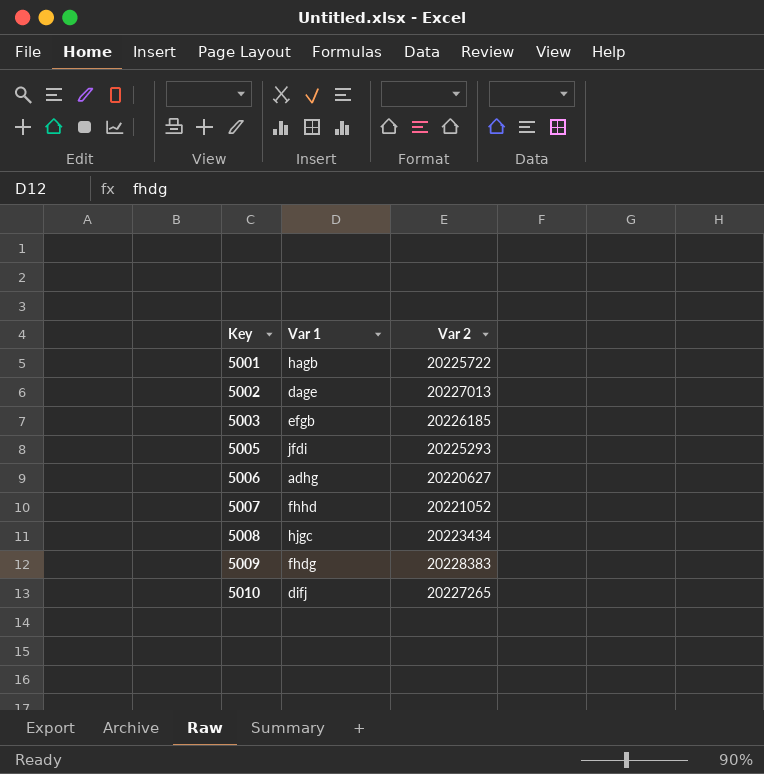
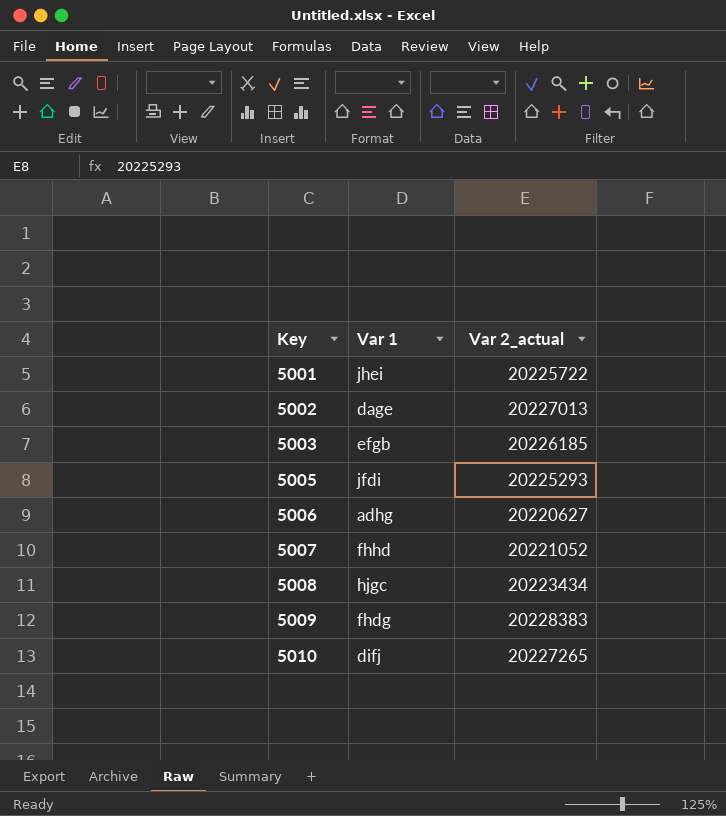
column name: Var 2 -> Var 2_actual
5001 | Var 1: hagb -> jhei

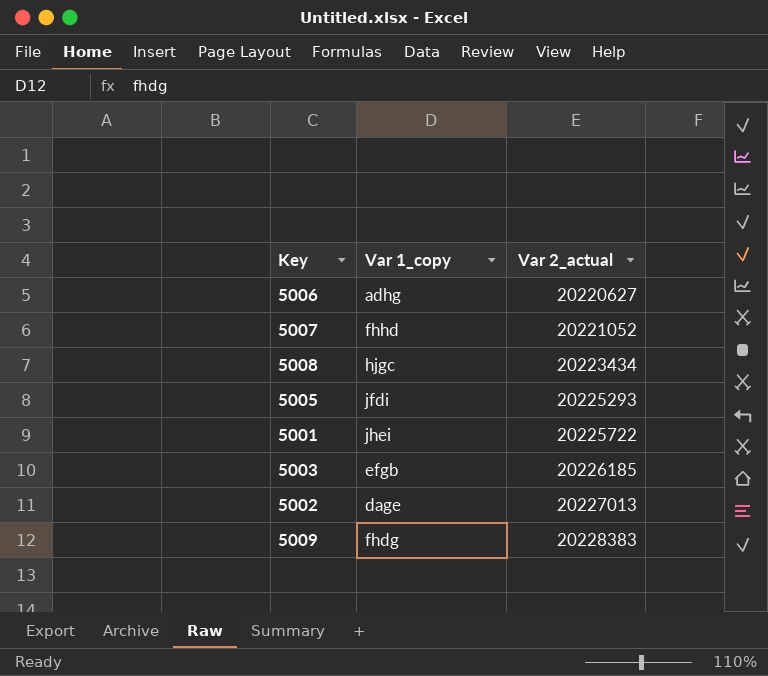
row order: Key ascending -> Var 2_actual ascending
column name: Var 1 -> Var 1_copy
row 5010: difj | 20227265 -> none

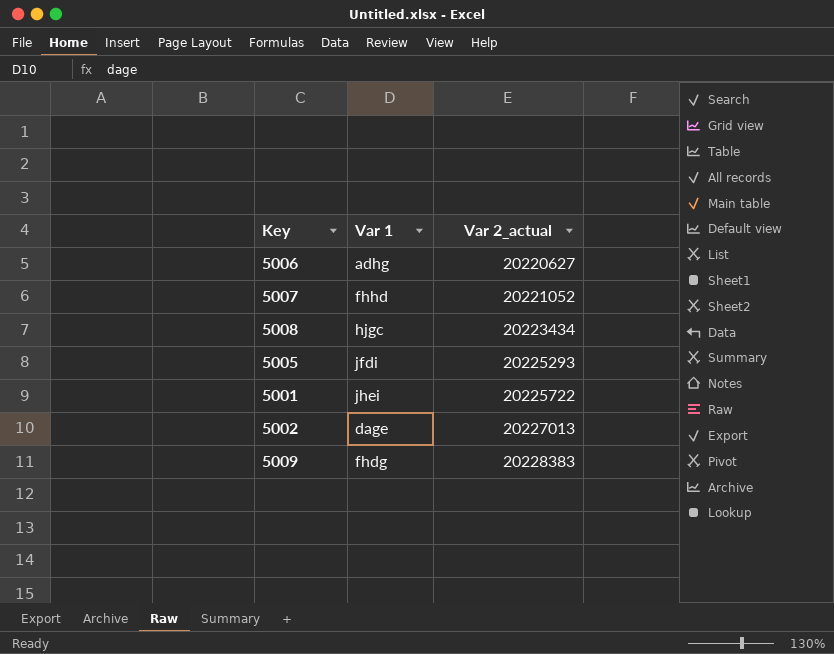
column name: Var 1_copy -> Var 1
row 5003: efgb | 20226185 -> none

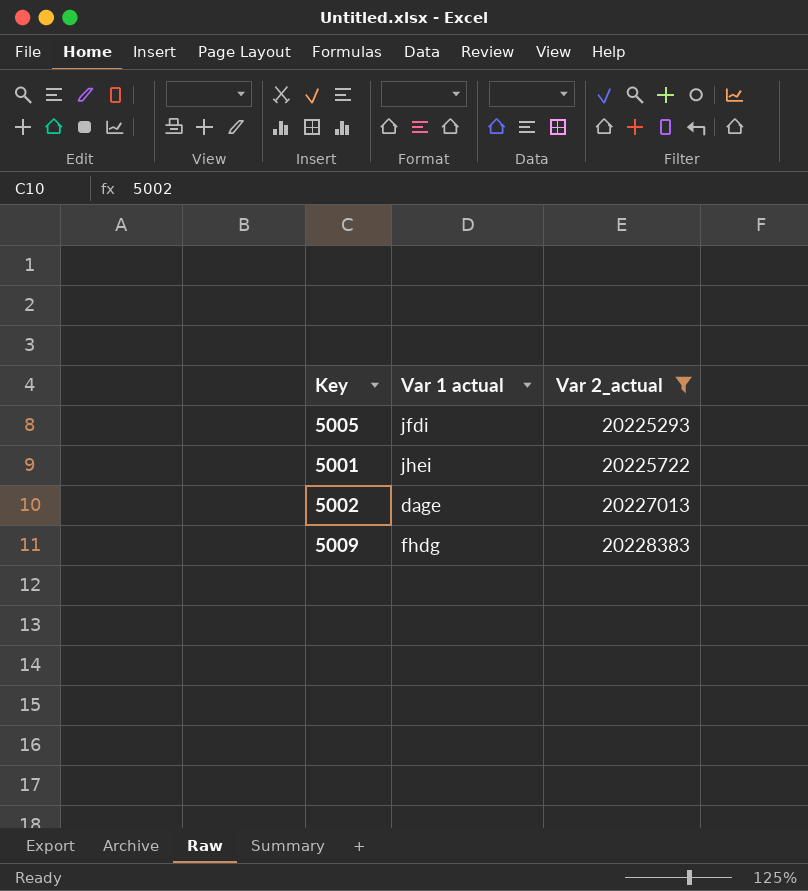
filter: none -> Var 2_actual >= 20225293
column name: Var 1 -> Var 1 actual

